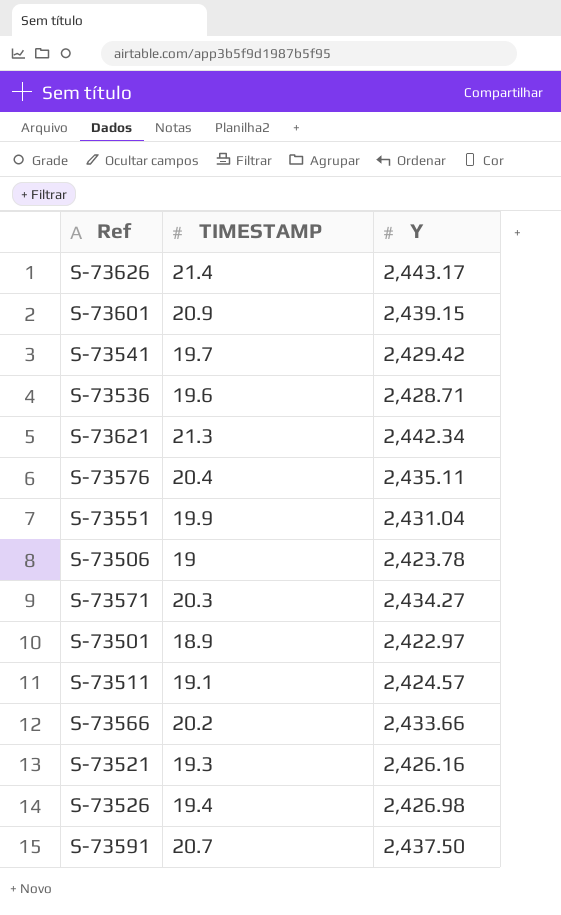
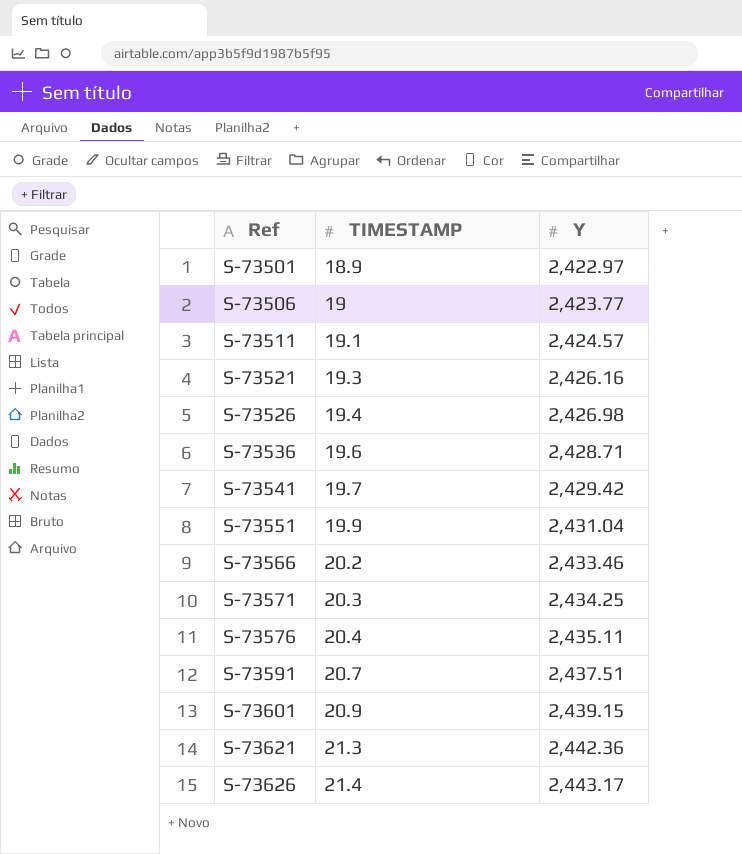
row order: none -> Ref ascending
S-73506 | Y: 2,423.78 -> 2,423.77
S-73566 | Y: 2,433.66 -> 2,433.46
S-73571 | Y: 2,434.27 -> 2,434.25
S-73591 | Y: 2,437.50 -> 2,437.51
S-73621 | Y: 2,442.34 -> 2,442.36

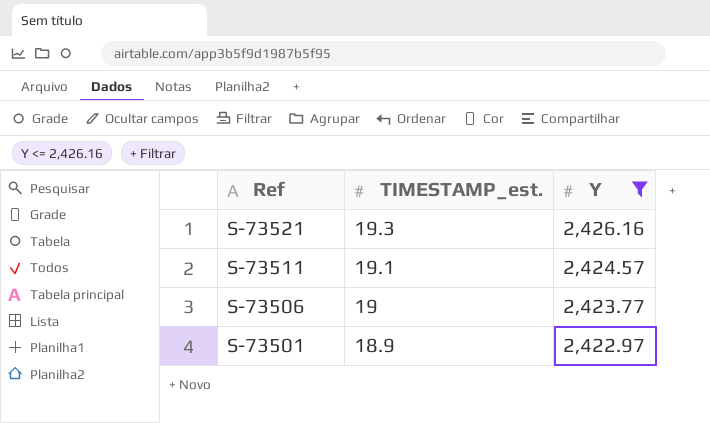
filter: none -> Y <= 2,426.16
row order: Ref ascending -> Ref descending
column name: TIMESTAMP -> TIMESTAMP_est.

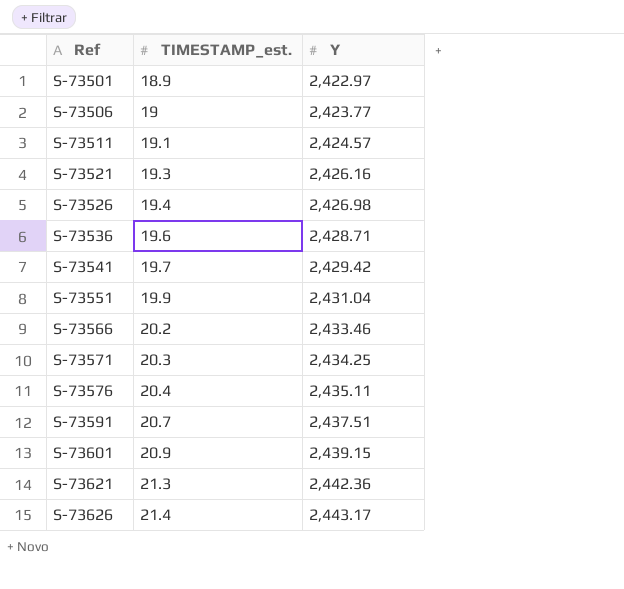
filter: Y <= 2,426.16 -> none
row order: Ref descending -> Ref ascending

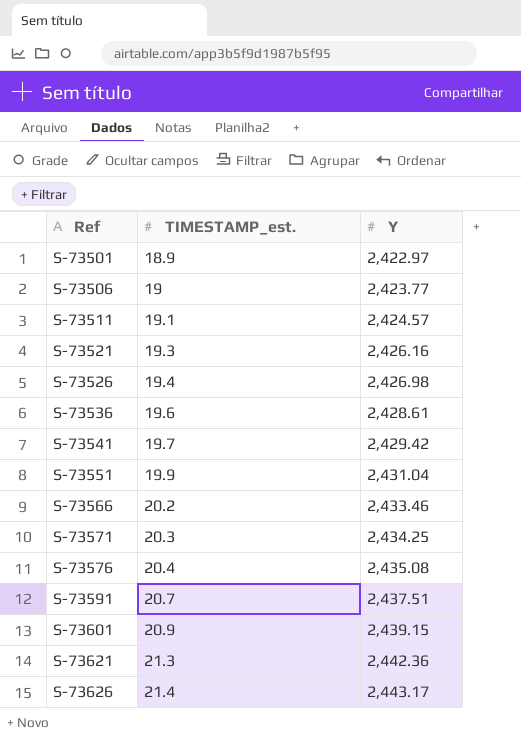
S-73536 | Y: 2,428.71 -> 2,428.61
S-73576 | Y: 2,435.11 -> 2,435.08

